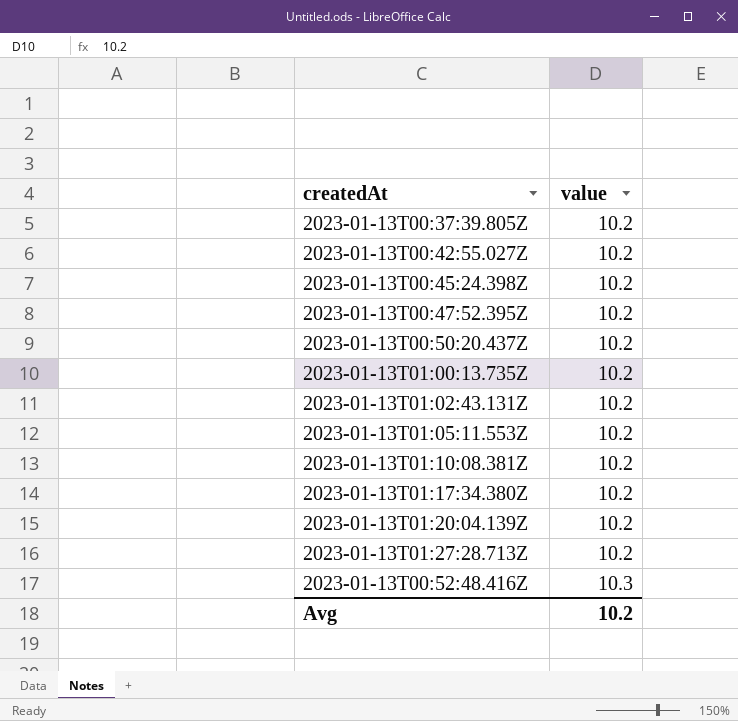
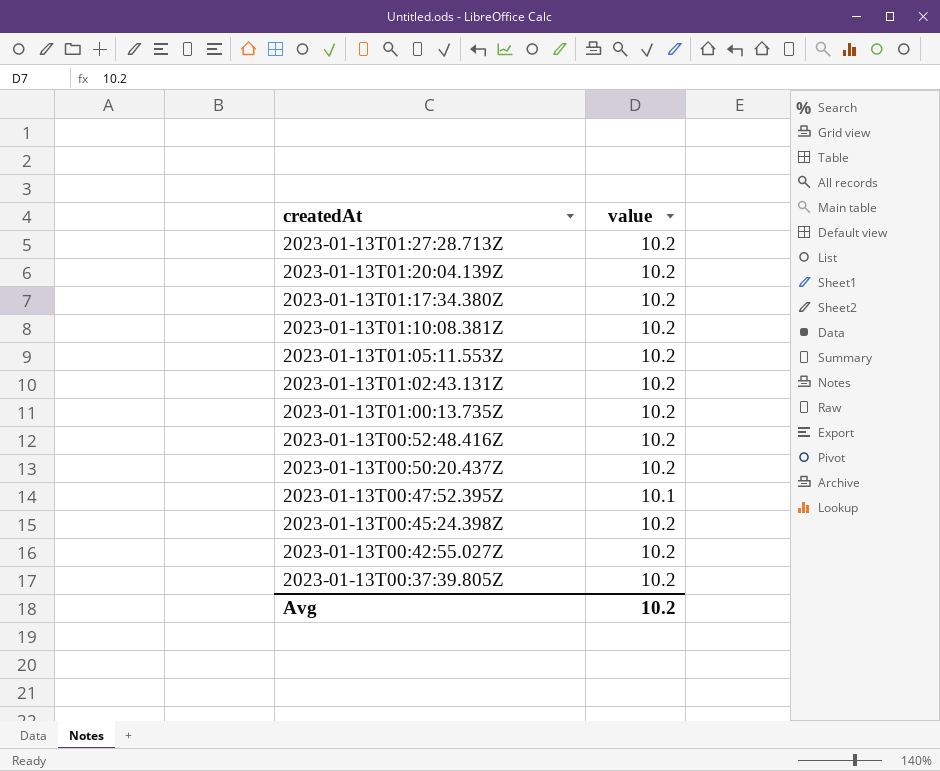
row order: value ascending -> createdAt descending
2023-01-13T00:52:48.416Z | value: 10.3 -> 10.2
2023-01-13T00:47:52.395Z | value: 10.2 -> 10.1

